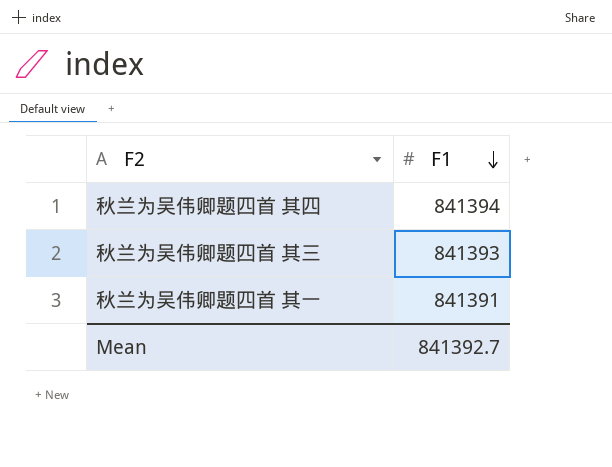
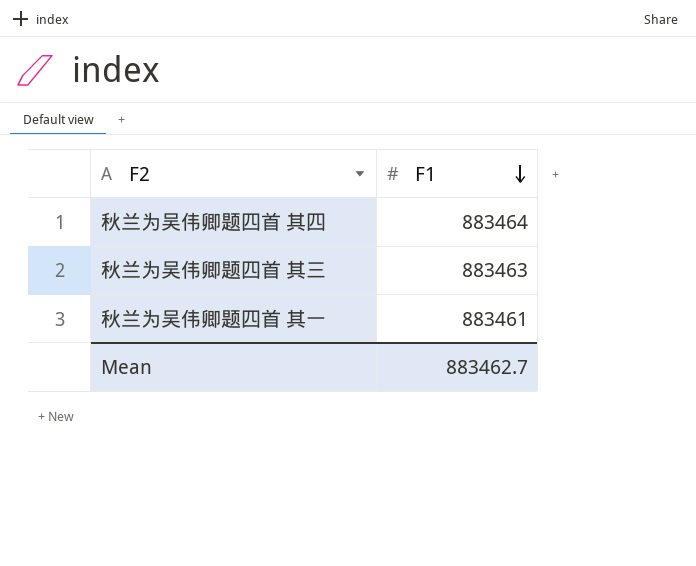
秋兰为吴伟卿题四首 其四 | F1: 841394 -> 883464
秋兰为吴伟卿题四首 其三 | F1: 841393 -> 883463
秋兰为吴伟卿题四首 其一 | F1: 841391 -> 883461
Mean | F1: 841392.7 -> 883462.7

